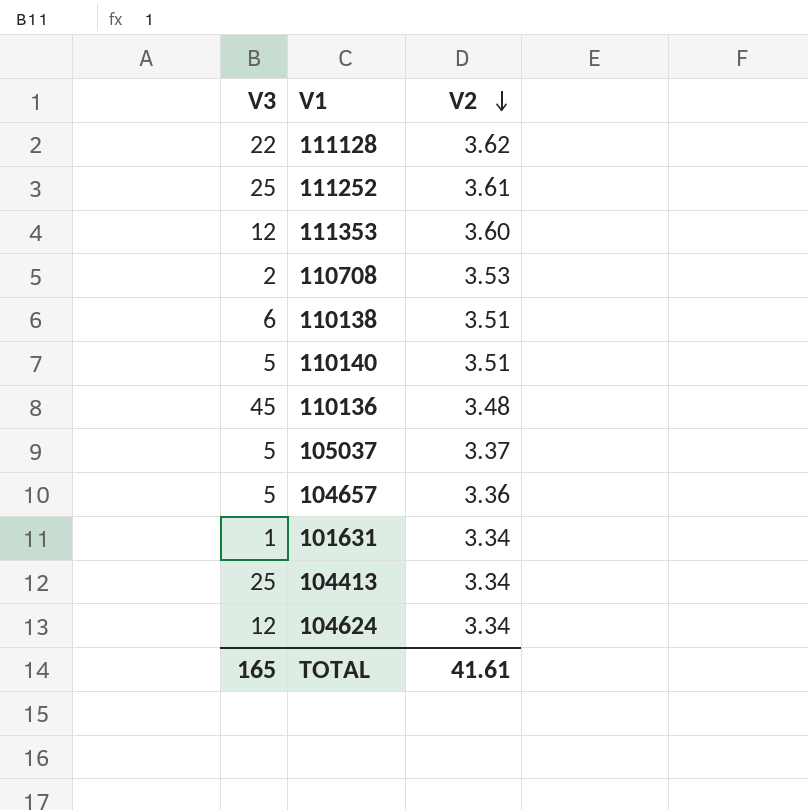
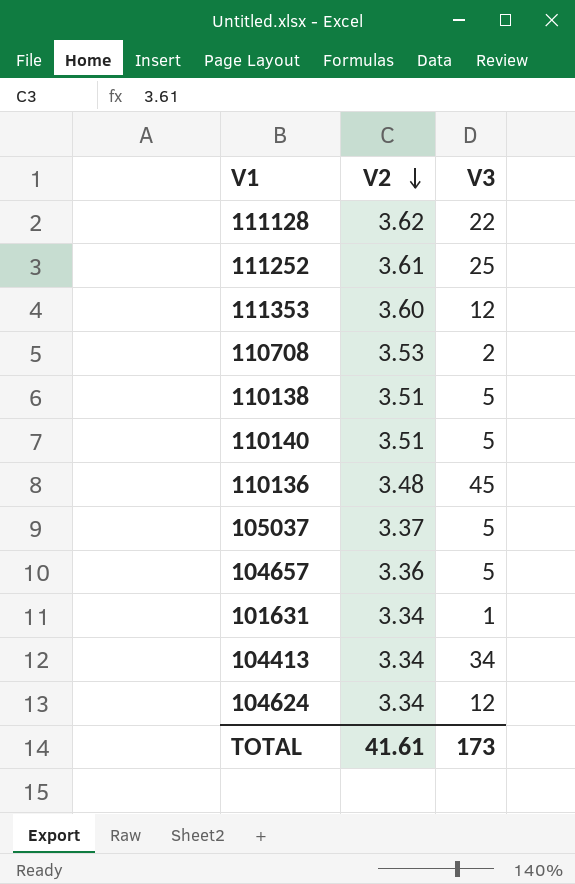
column V3 | position: 1 -> 3
110138 | V3: 6 -> 5
104413 | V3: 25 -> 34
TOTAL | V3: 165 -> 173

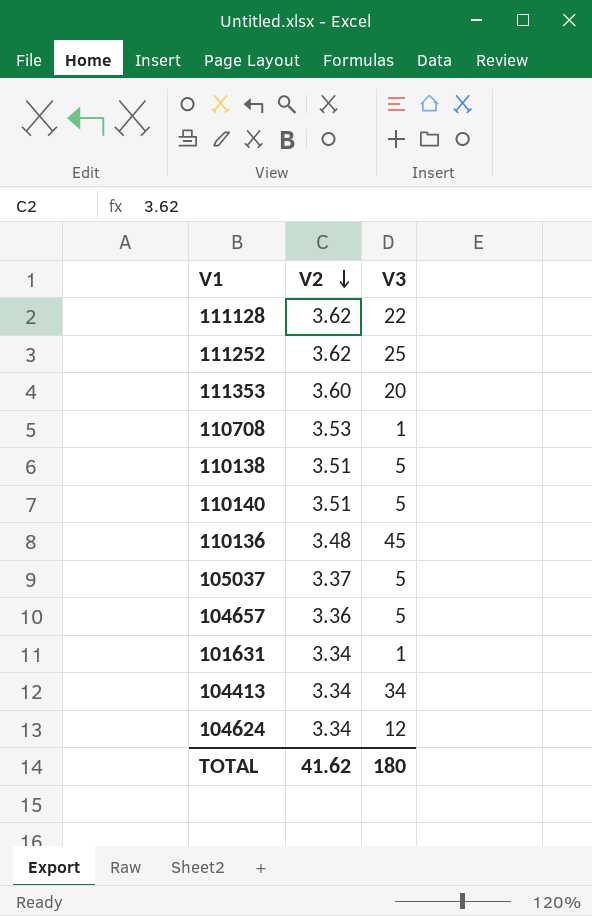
111252 | V2: 3.61 -> 3.62
111353 | V3: 12 -> 20
110708 | V3: 2 -> 1
TOTAL | V2: 41.61 -> 41.62
TOTAL | V3: 173 -> 180

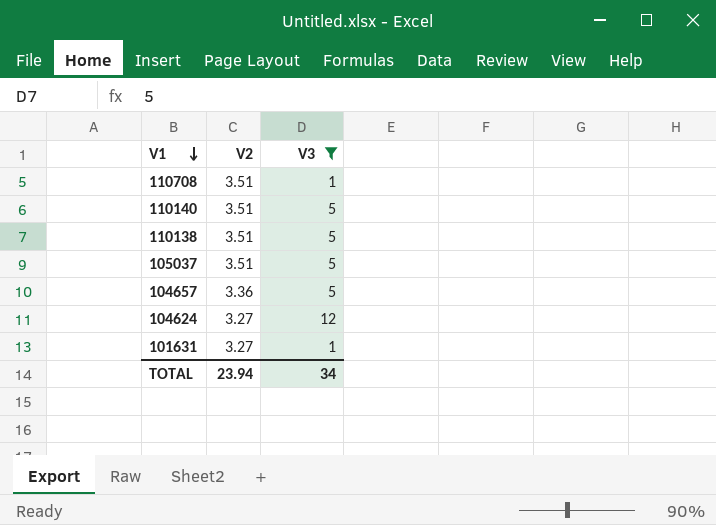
filter: none -> V3 <= 12
row order: V2 descending -> V1 descending
110708 | V2: 3.53 -> 3.51
105037 | V2: 3.37 -> 3.51
104624 | V2: 3.34 -> 3.27
101631 | V2: 3.34 -> 3.27
TOTAL | V2: 41.62 -> 23.94
TOTAL | V3: 180 -> 34

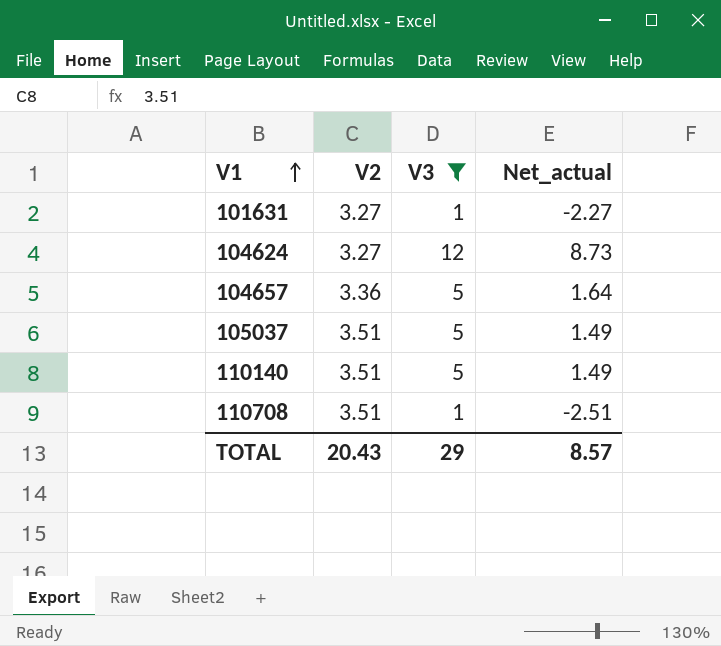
row order: V1 descending -> V1 ascending
column Net_actual | formula: none -> [V3] - [V2]
row 110138: 3.51 | 5 -> none
TOTAL | V2: 23.94 -> 20.43
TOTAL | V3: 34 -> 29

